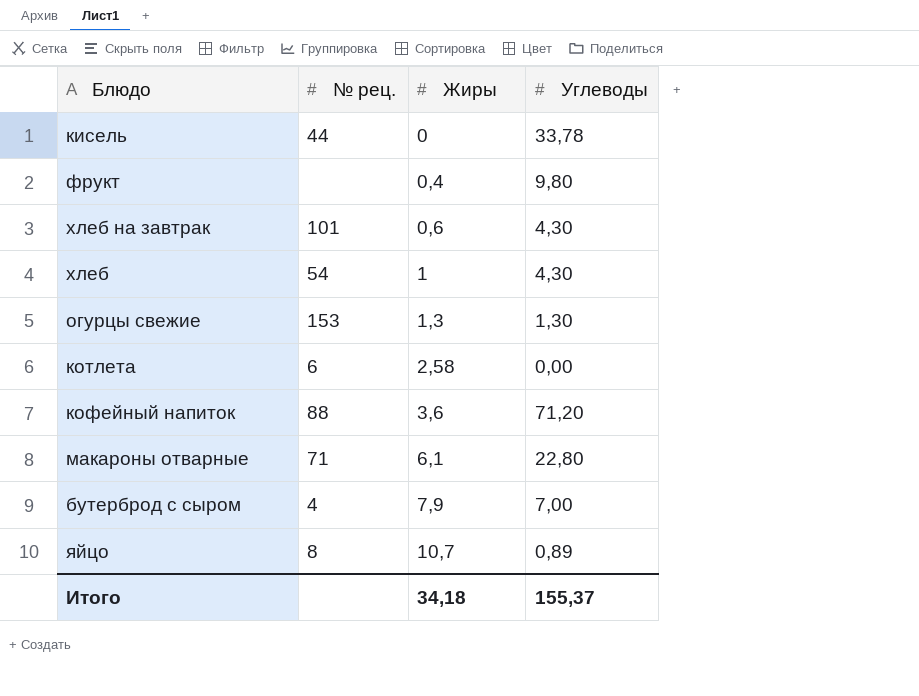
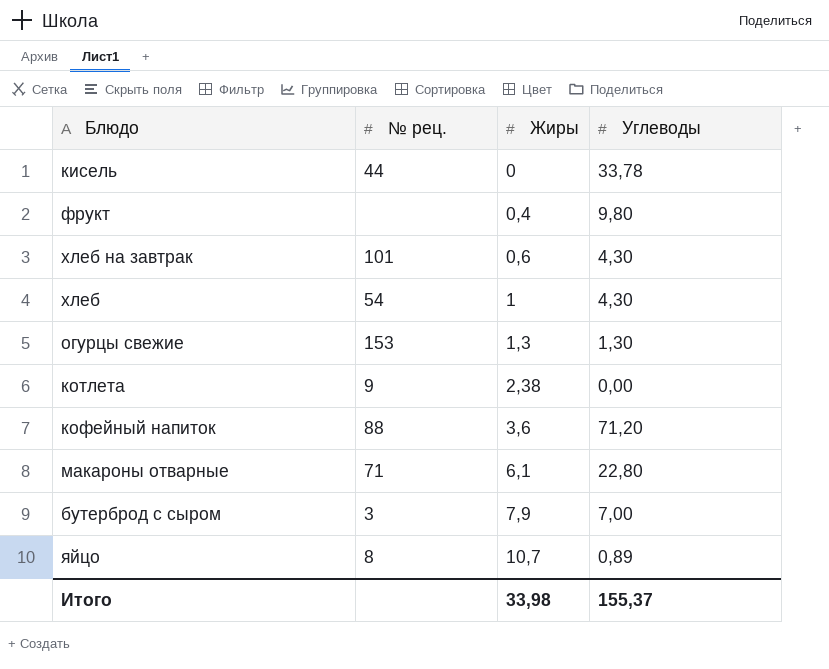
котлета | № рец.: 6 -> 9
котлета | Жиры: 2,58 -> 2,38
бутерброд с сыром | № рец.: 4 -> 3
Итого | Жиры: 34,18 -> 33,98

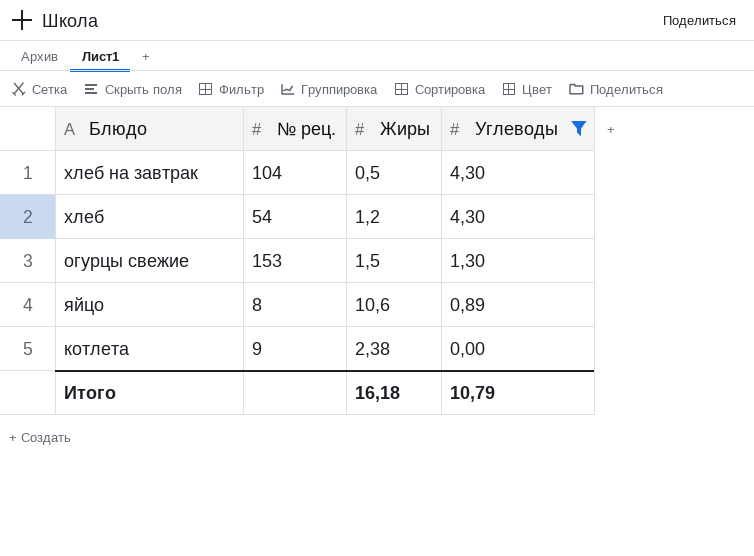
filter: none -> Углеводы <= 4,30
row order: Жиры ascending -> Углеводы descending
хлеб на завтрак | № рец.: 101 -> 104
хлеб на завтрак | Жиры: 0,6 -> 0,5
хлеб | Жиры: 1 -> 1,2
огурцы свежие | Жиры: 1,3 -> 1,5
яйцо | Жиры: 10,7 -> 10,6
Итого | Жиры: 33,98 -> 16,18
Итого | Углеводы: 155,37 -> 10,79

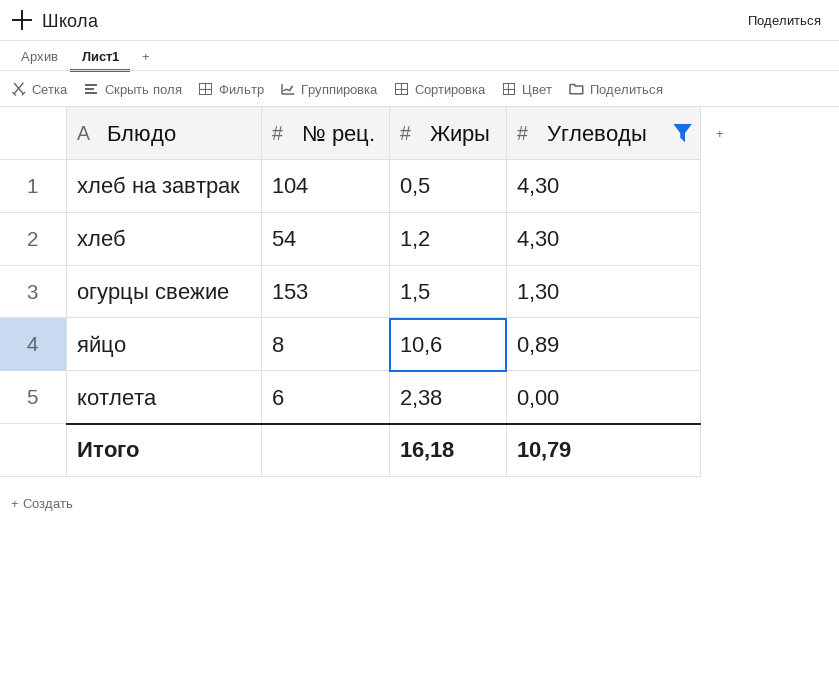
котлета | № рец.: 9 -> 6

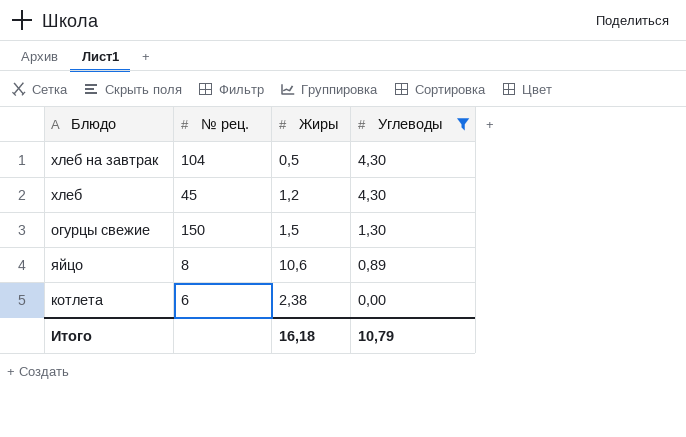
хлеб | № рец.: 54 -> 45
огурцы свежие | № рец.: 153 -> 150

